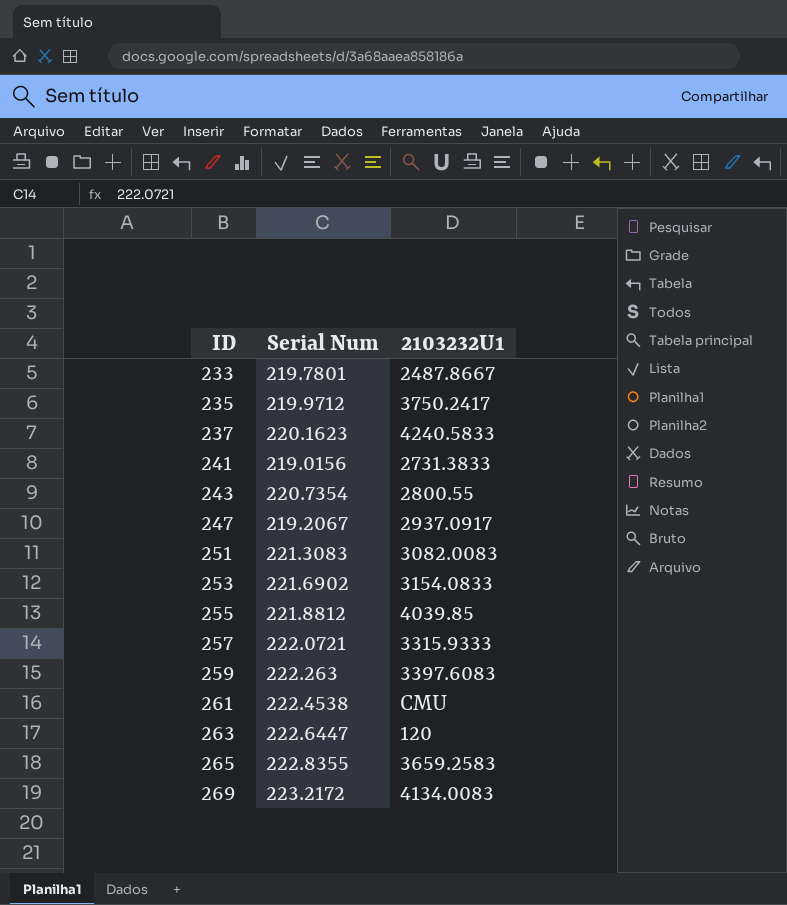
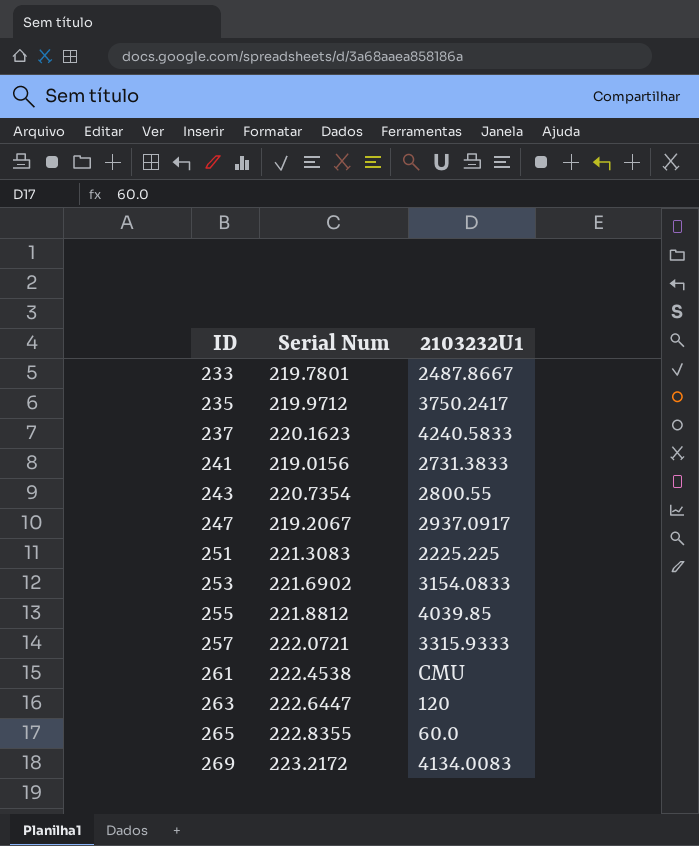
row 259: 222.263 | 3397.6083 -> none
251 | 2103232U1: 3082.0083 -> 2225.225
265 | 2103232U1: 3659.2583 -> 60.0

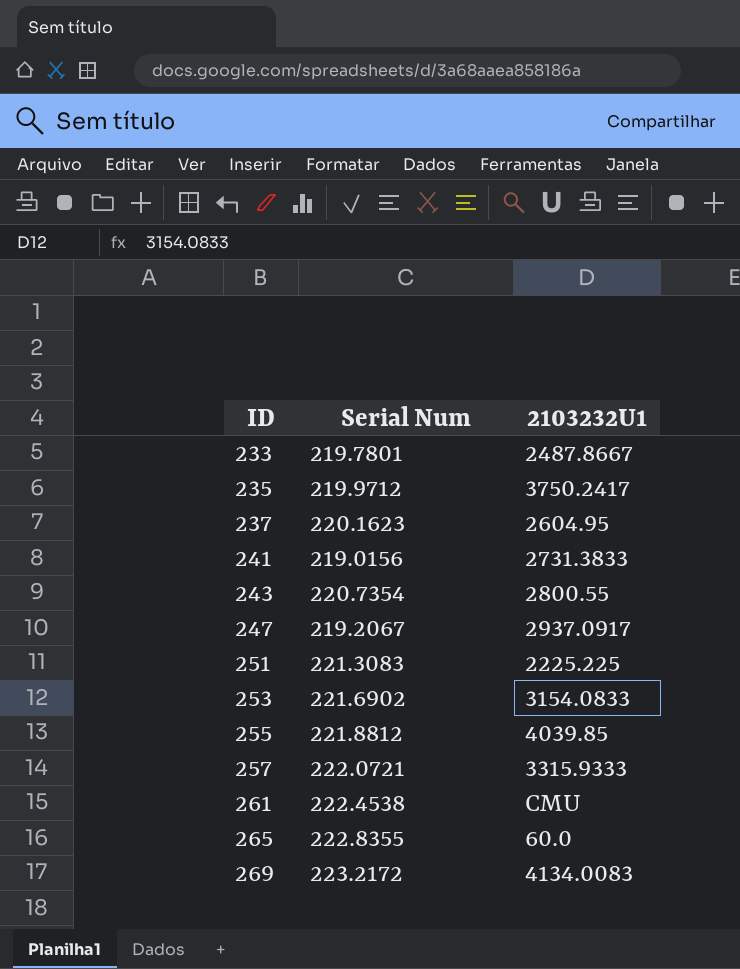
row 263: 222.6447 | 120 -> none
237 | 2103232U1: 4240.5833 -> 2604.95

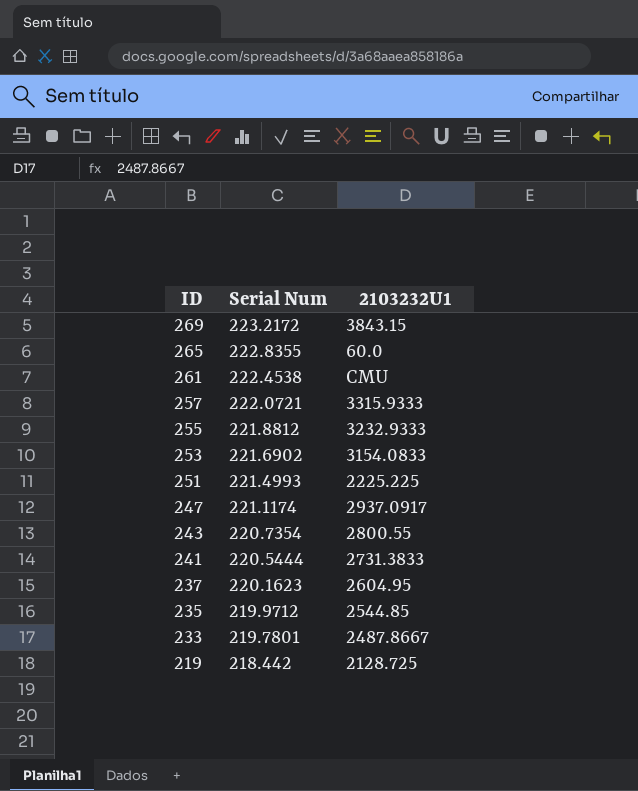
row order: ID ascending -> ID descending
269 | 2103232U1: 4134.0083 -> 3843.15
255 | 2103232U1: 4039.85 -> 3232.9333
251 | Serial Num: 221.3083 -> 221.4993
247 | Serial Num: 219.2067 -> 221.1174
241 | Serial Num: 219.0156 -> 220.5444
235 | 2103232U1: 3750.2417 -> 2544.85
row 219: none -> 218.442 | 2128.725

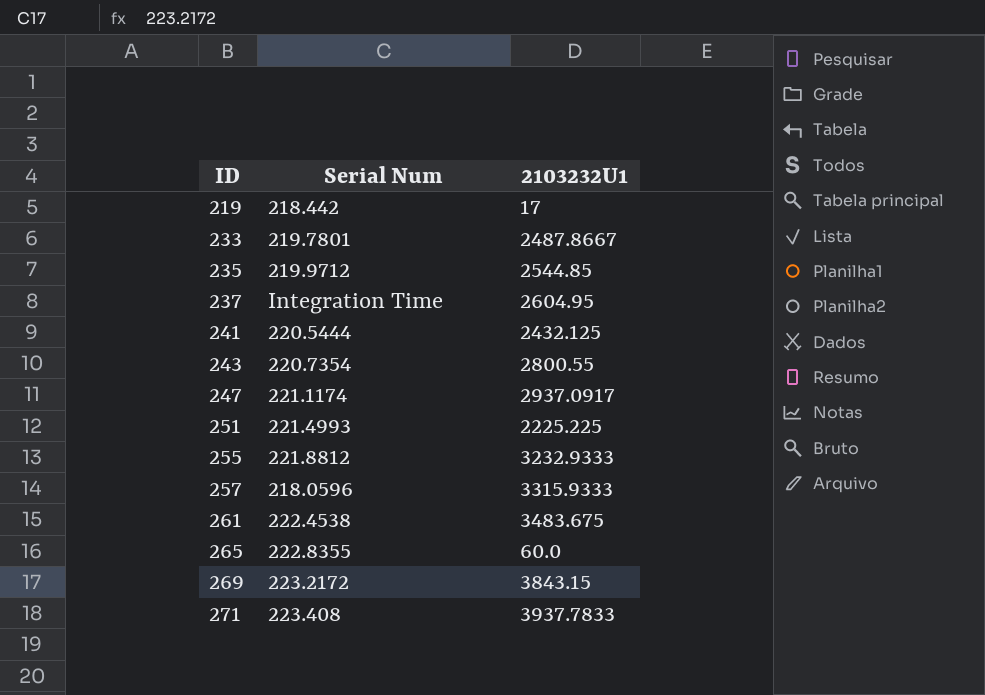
row order: ID descending -> ID ascending
row 253: 221.6902 | 3154.0833 -> none
219 | 2103232U1: 2128.725 -> 17
237 | Serial Num: 220.1623 -> Integration Time
241 | 2103232U1: 2731.3833 -> 2432.125
257 | Serial Num: 222.0721 -> 218.0596
261 | 2103232U1: CMU -> 3483.675
row 271: none -> 223.408 | 3937.7833

